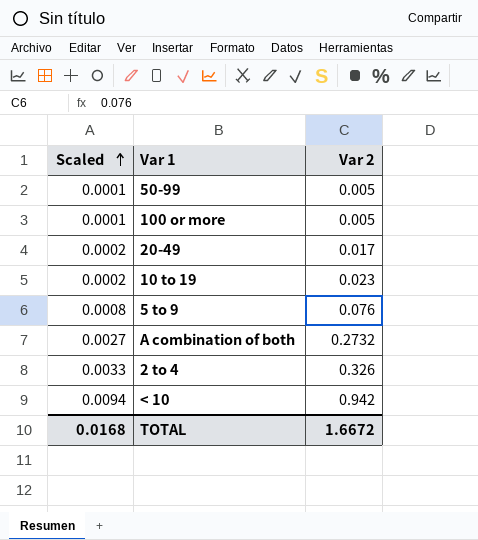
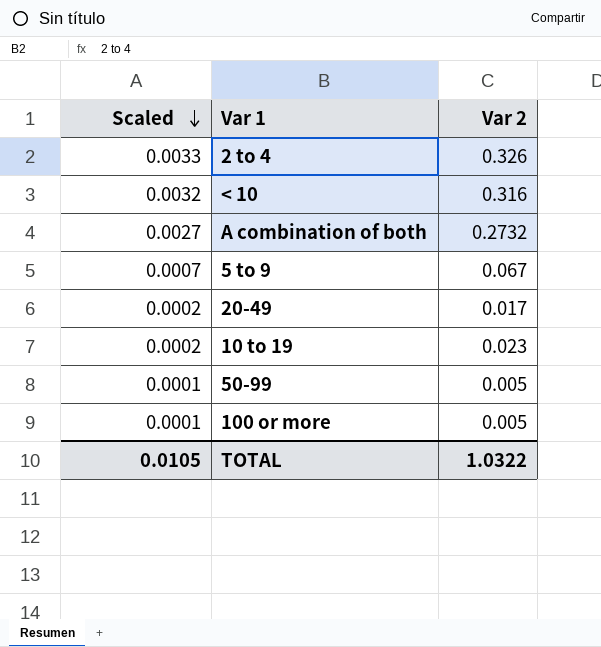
row order: Scaled ascending -> Scaled descending
< 10 | Scaled: 0.0094 -> 0.0032
< 10 | Var 2: 0.942 -> 0.316
5 to 9 | Scaled: 0.0008 -> 0.0007
5 to 9 | Var 2: 0.076 -> 0.067
TOTAL | Scaled: 0.0168 -> 0.0105
TOTAL | Var 2: 1.6672 -> 1.0322

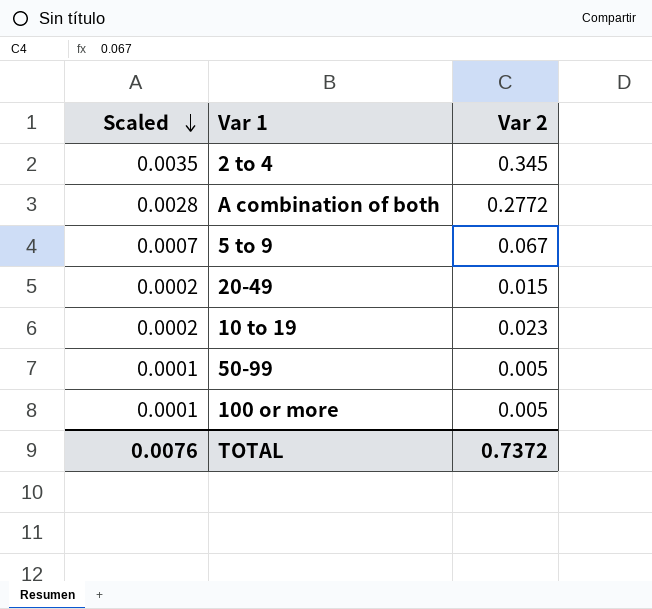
row < 10: 0.0032 | 0.316 -> none
2 to 4 | Scaled: 0.0033 -> 0.0035
2 to 4 | Var 2: 0.326 -> 0.345
A combination of both | Scaled: 0.0027 -> 0.0028
A combination of both | Var 2: 0.2732 -> 0.2772
20-49 | Var 2: 0.017 -> 0.015
TOTAL | Scaled: 0.0105 -> 0.0076
TOTAL | Var 2: 1.0322 -> 0.7372

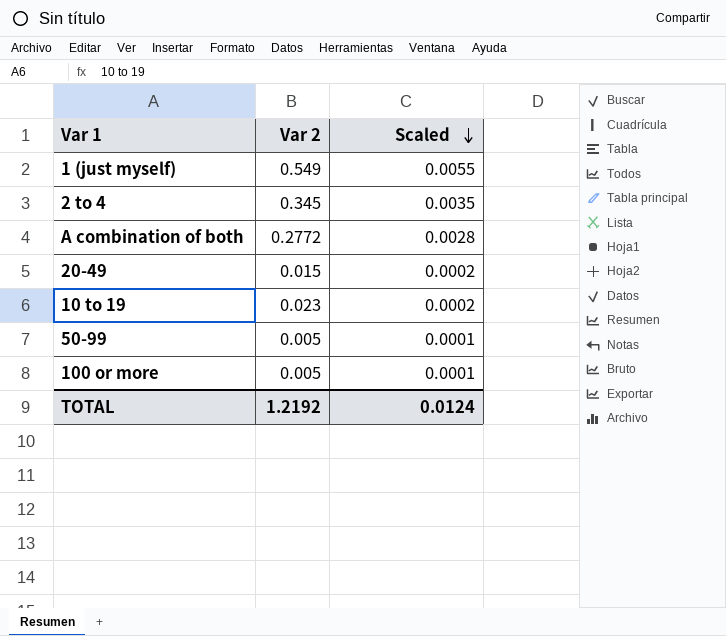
column Scaled | position: 1 -> 3
row 5 to 9: 0.0007 | 0.067 -> none
row 1 (just myself): none -> 0.549 | 0.0055
TOTAL | Var 2: 0.7372 -> 1.2192
TOTAL | Scaled: 0.0076 -> 0.0124

